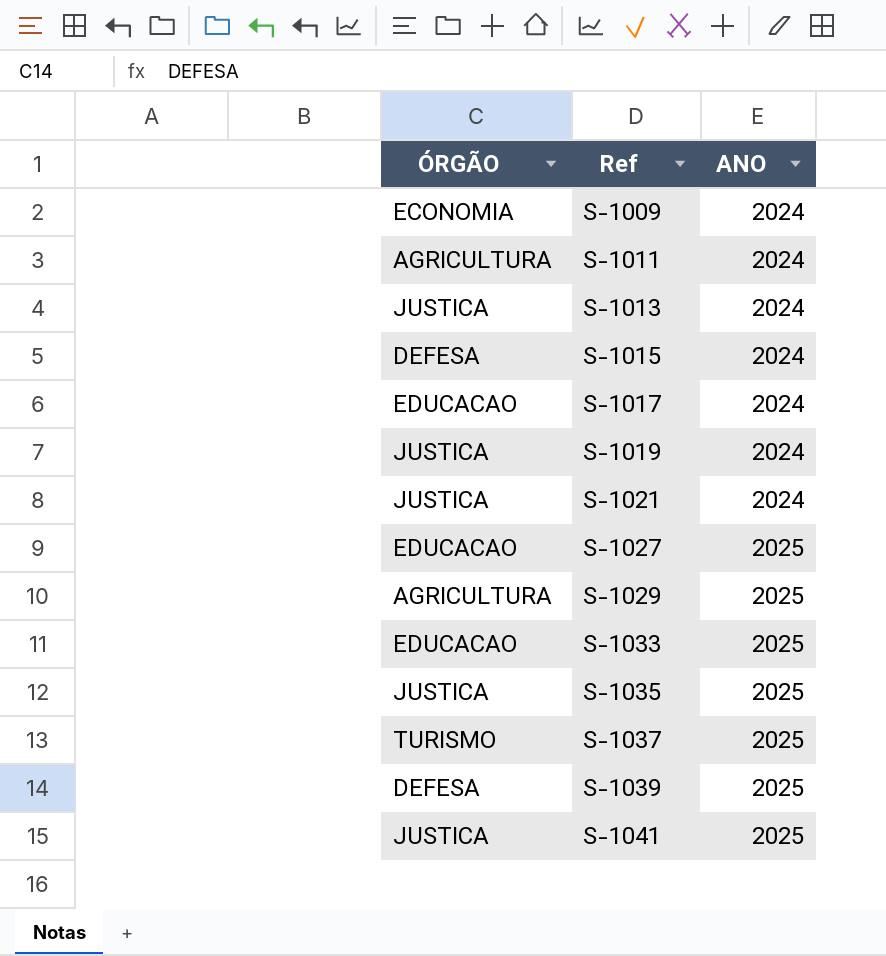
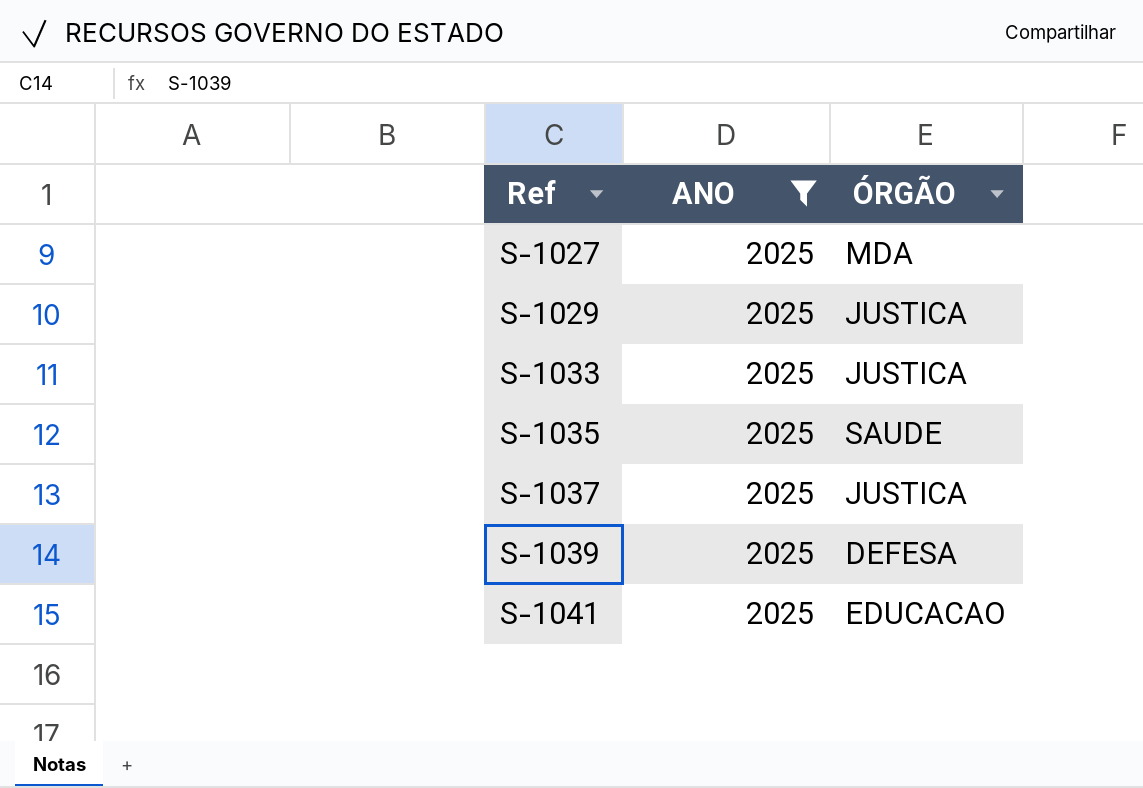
filter: none -> ANO = 2025
column ÓRGÃO | position: 1 -> 3
S-1027 | ÓRGÃO: EDUCACAO -> MDA
S-1029 | ÓRGÃO: AGRICULTURA -> JUSTICA
S-1033 | ÓRGÃO: EDUCACAO -> JUSTICA
S-1035 | ÓRGÃO: JUSTICA -> SAUDE
S-1037 | ÓRGÃO: TURISMO -> JUSTICA
S-1041 | ÓRGÃO: JUSTICA -> EDUCACAO

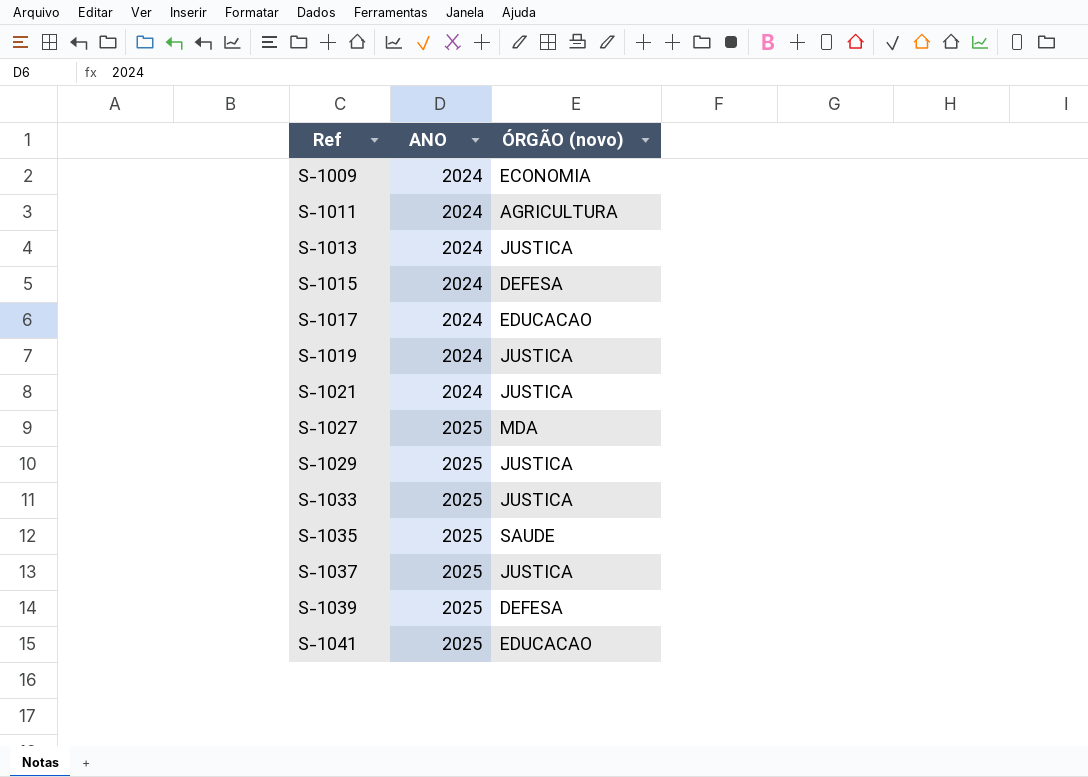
filter: ANO = 2025 -> none
column name: ÓRGÃO -> ÓRGÃO (novo)

